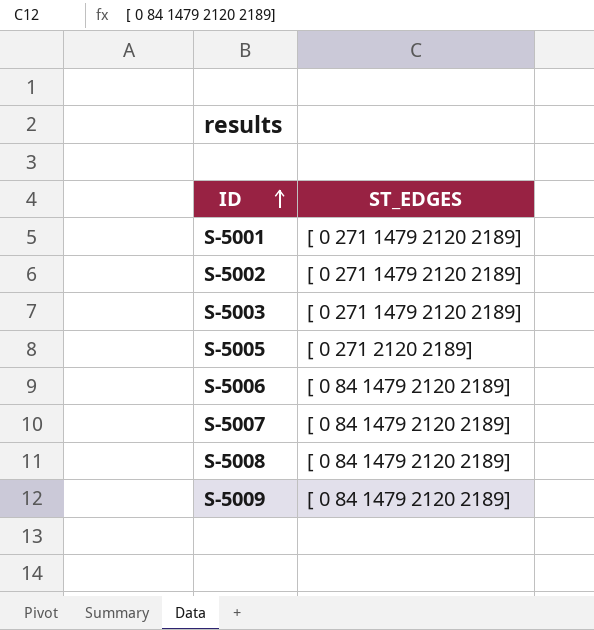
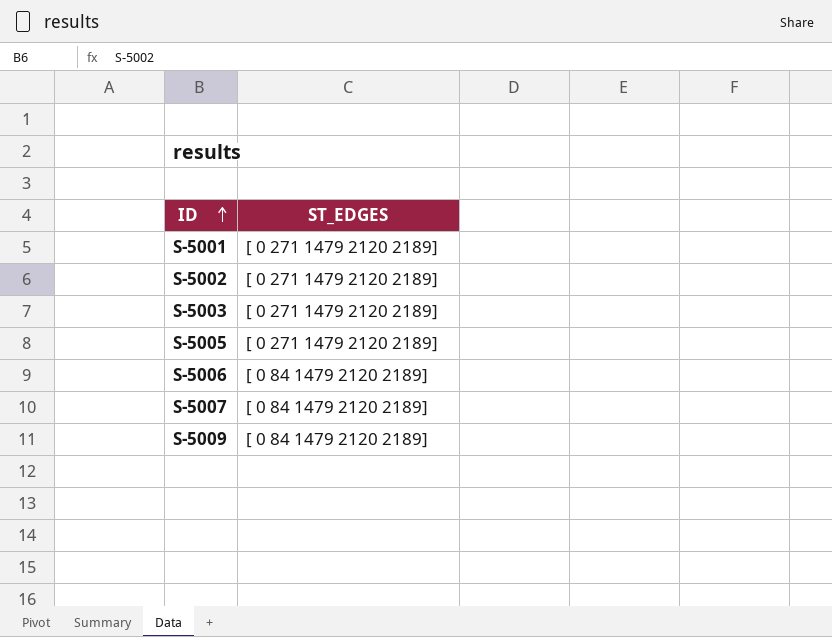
row S-5008: [ 0 84 1479 2120 2189] -> none
S-5005 | ST_EDGES: [ 0 271 2120 2189] -> [ 0 271 1479 2120 2189]

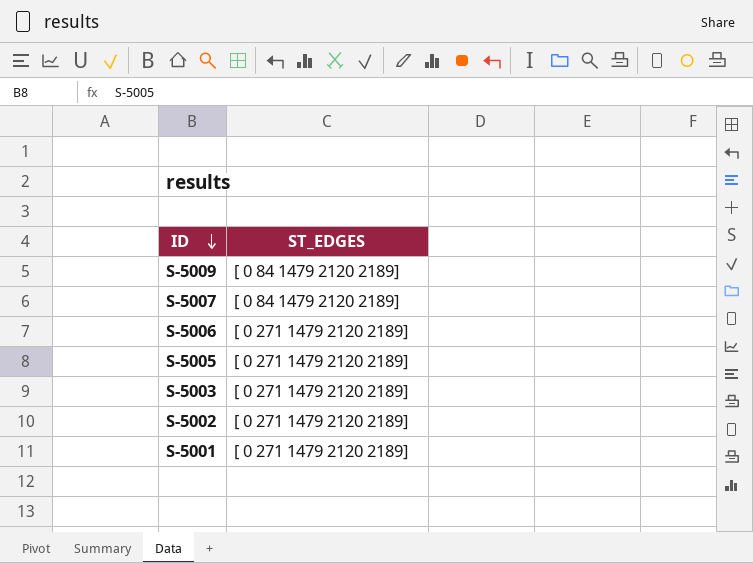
row order: ID ascending -> ID descending
S-5006 | ST_EDGES: [ 0 84 1479 2120 2189] -> [ 0 271 1479 2120 2189]

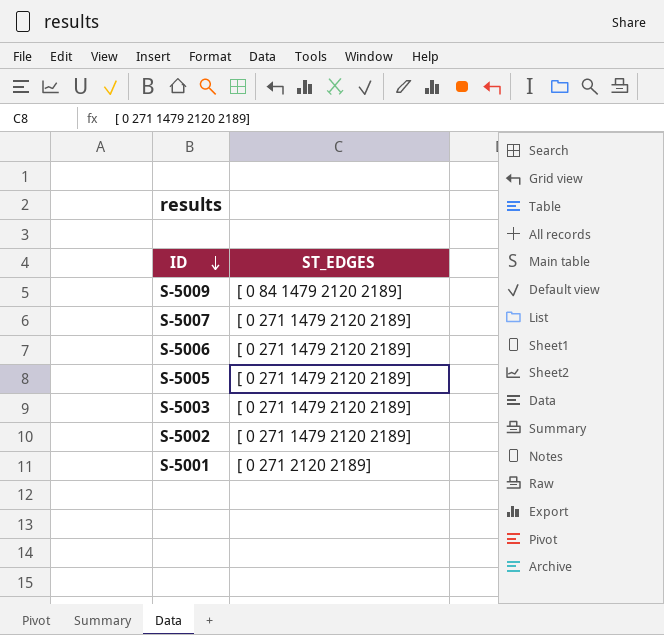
S-5007 | ST_EDGES: [ 0 84 1479 2120 2189] -> [ 0 271 1479 2120 2189]
S-5001 | ST_EDGES: [ 0 271 1479 2120 2189] -> [ 0 271 2120 2189]

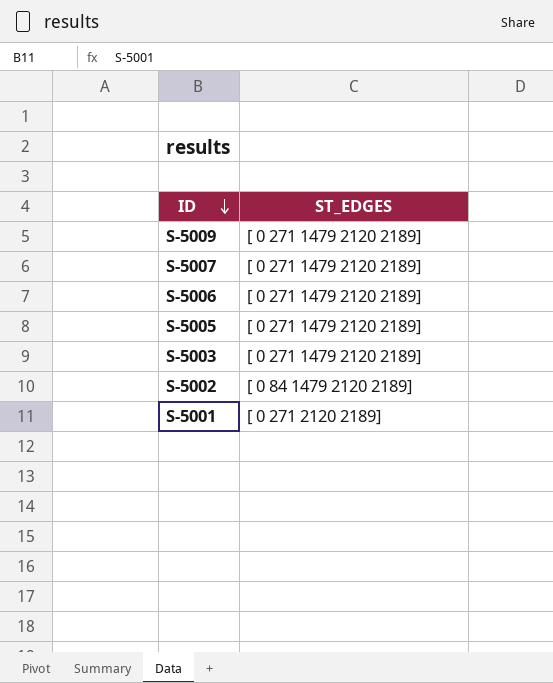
S-5009 | ST_EDGES: [ 0 84 1479 2120 2189] -> [ 0 271 1479 2120 2189]
S-5002 | ST_EDGES: [ 0 271 1479 2120 2189] -> [ 0 84 1479 2120 2189]

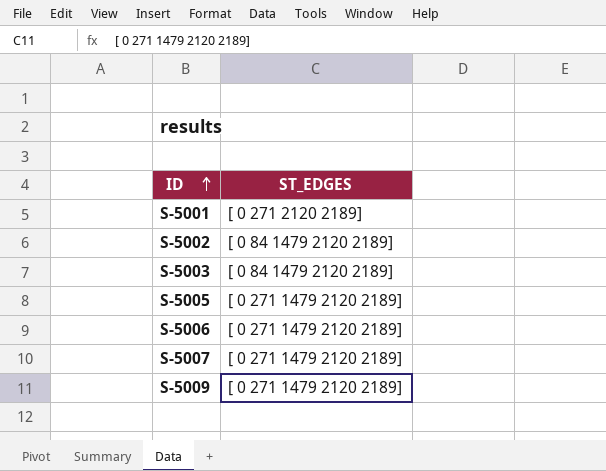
row order: ID descending -> ID ascending
S-5003 | ST_EDGES: [ 0 271 1479 2120 2189] -> [ 0 84 1479 2120 2189]

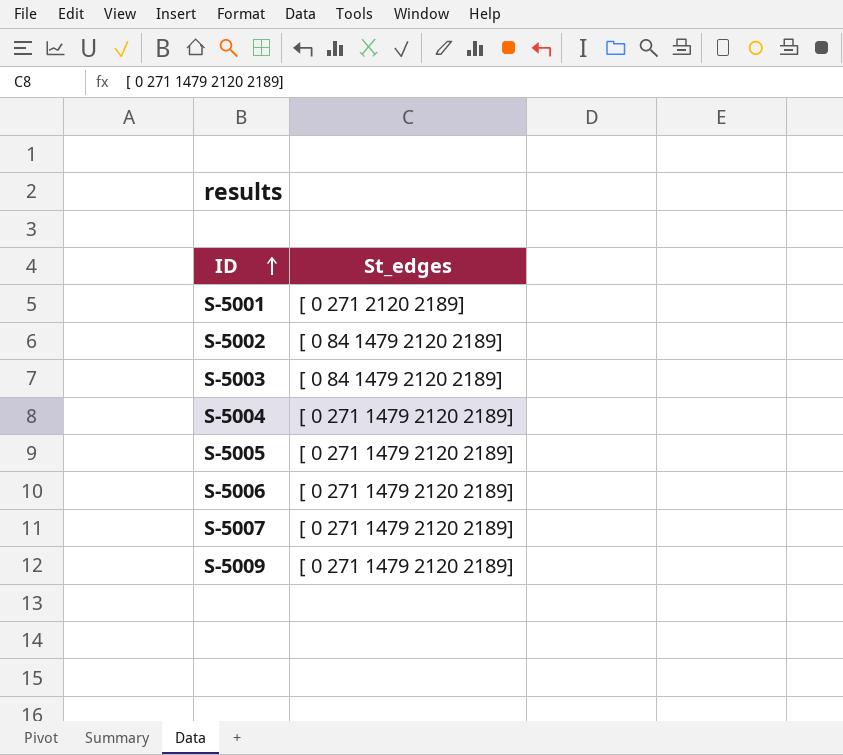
column name: ST_EDGES -> St_edges
row S-5004: none -> [ 0 271 1479 2120 2189]

